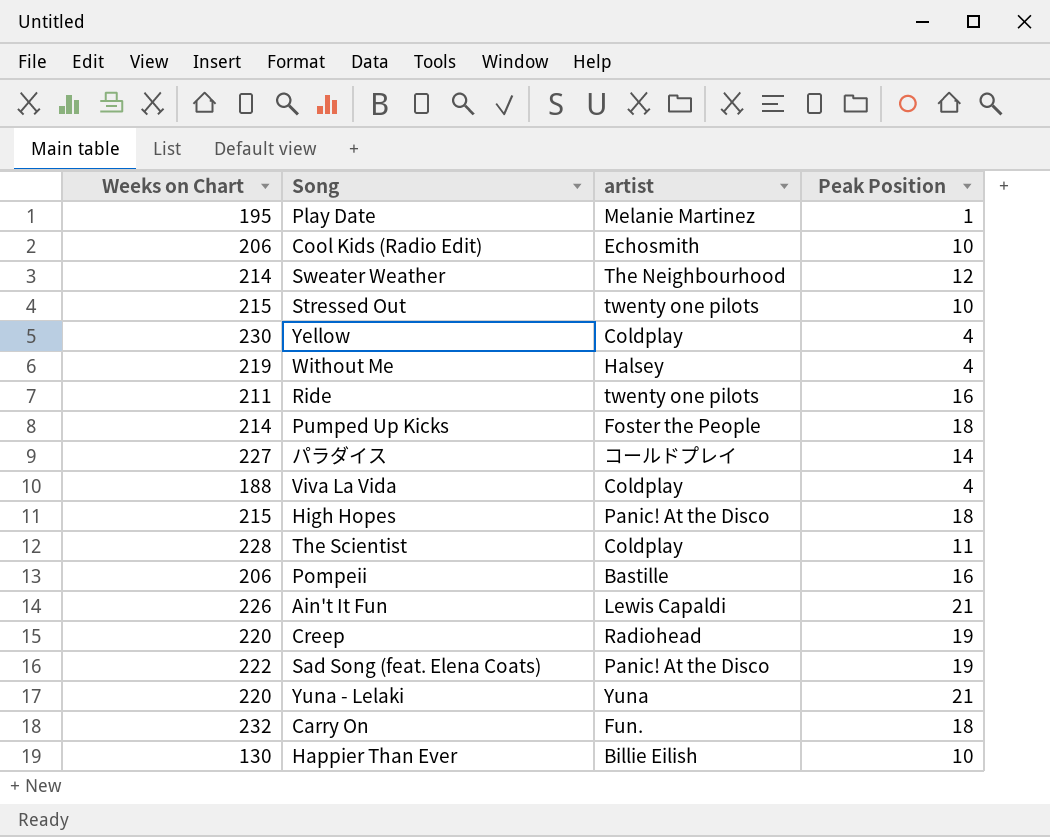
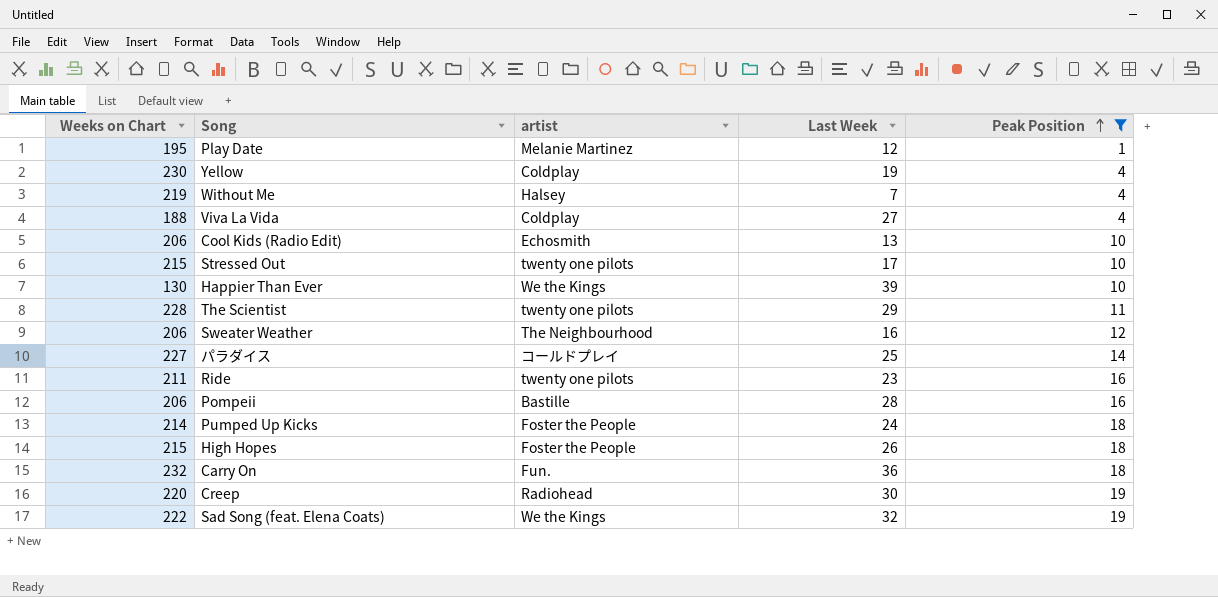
filter: none -> Peak Position != 21
row order: none -> Peak Position ascending
column Last Week | position: none -> 4
Happier Than Ever | artist: Billie Eilish -> We the Kings
The Scientist | artist: Coldplay -> twenty one pilots
Sweater Weather | Weeks on Chart: 214 -> 206
High Hopes | artist: Panic! At the Disco -> Foster the People
Sad Song (feat. Elena Coats) | artist: Panic! At the Disco -> We the Kings

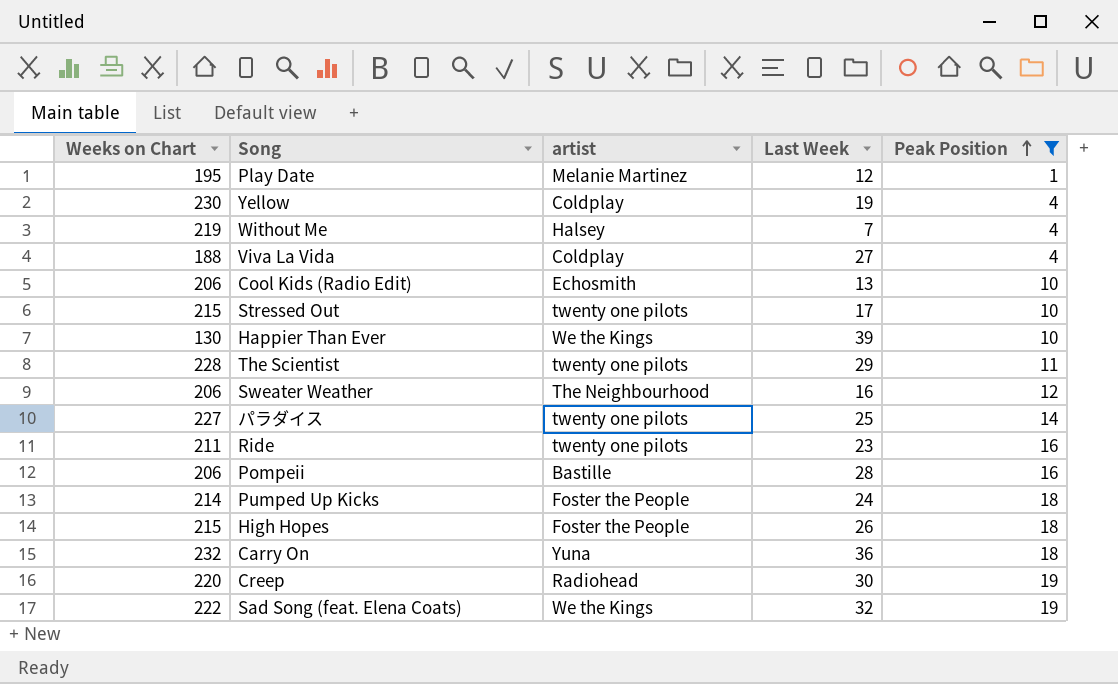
パラダイス | artist: コールドプレイ -> twenty one pilots
Carry On | artist: Fun. -> Yuna

